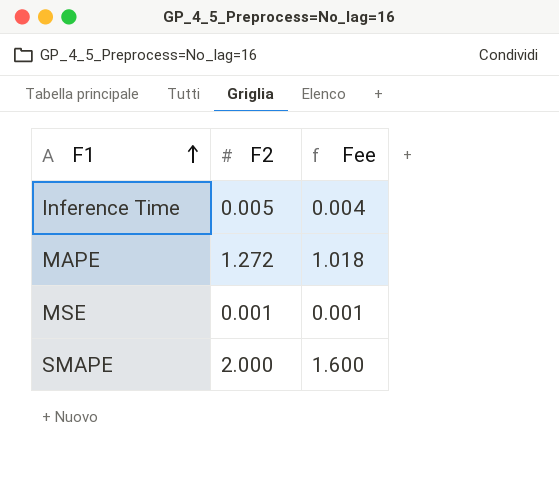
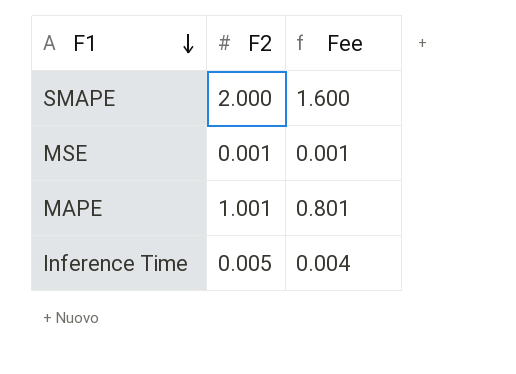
row order: F1 ascending -> F1 descending
MAPE | F2: 1.272 -> 1.001
MAPE | Fee: 1.018 -> 0.801

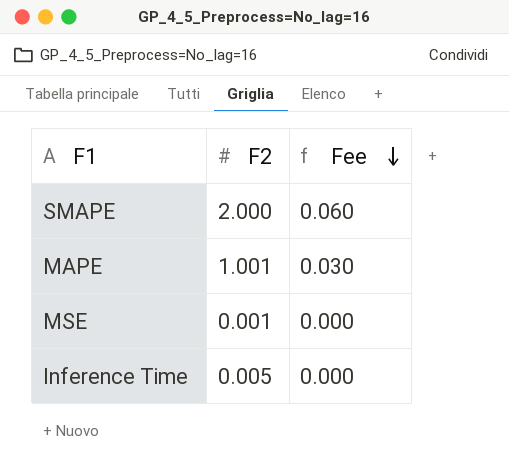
row order: F1 descending -> Fee descending
column Fee | formula: [F2] * 0.8 -> [F2] * 0.03

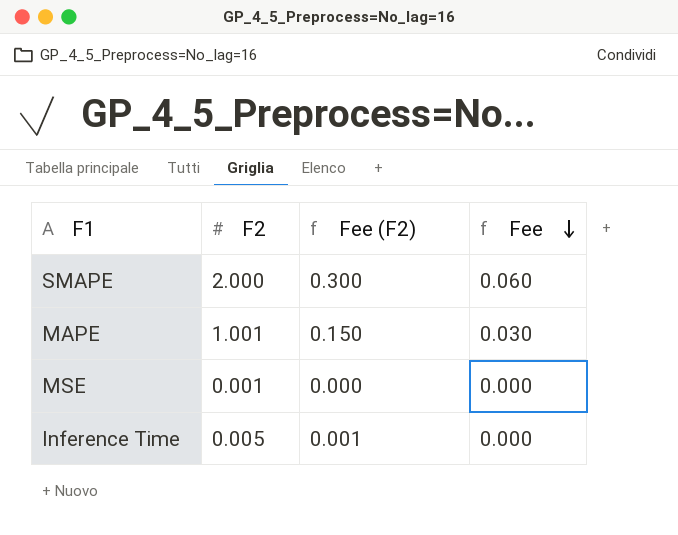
column Fee (F2) | formula: none -> [F2] * 0.15

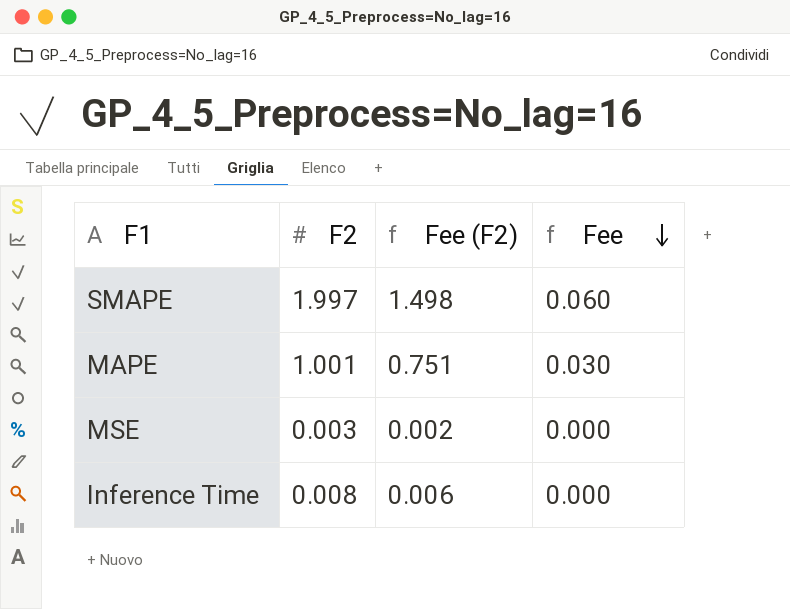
column Fee (F2) | formula: [F2] * 0.15 -> [F2] * 0.75
SMAPE | F2: 2.000 -> 1.997
MSE | F2: 0.001 -> 0.003
Inference Time | F2: 0.005 -> 0.008

